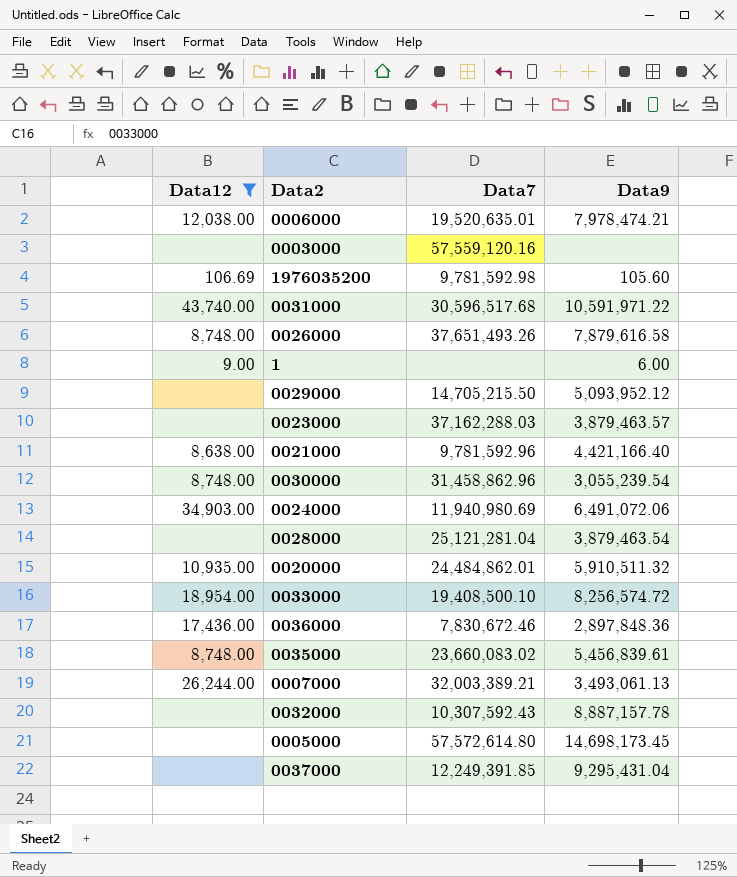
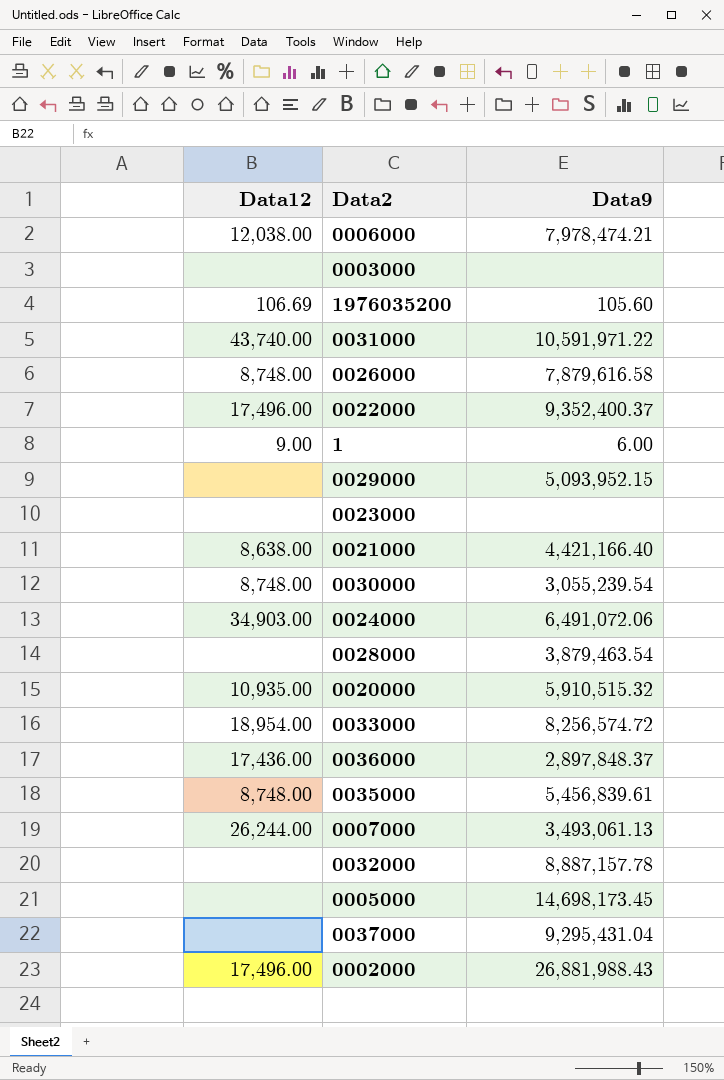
filter: Data12 != 17,496.00 -> none
column Data7 | position: 3 -> none
0029000 | Data9: 5,093,952.12 -> 5,093,952.15
0023000 | Data9: 3,879,463.57 -> none
0020000 | Data9: 5,910,511.32 -> 5,910,515.32
0036000 | Data9: 2,897,848.36 -> 2,897,848.37

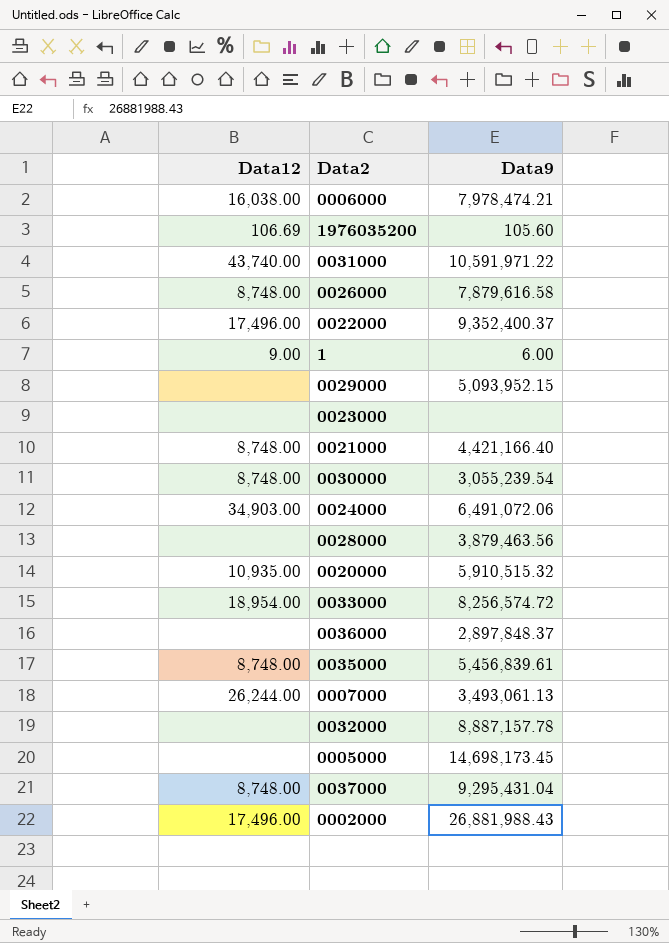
row 0003000: none | none -> none
0006000 | Data12: 12,038.00 -> 16,038.00
0021000 | Data12: 8,638.00 -> 8,748.00
0028000 | Data9: 3,879,463.54 -> 3,879,463.56
0036000 | Data12: 17,436.00 -> none
0037000 | Data12: none -> 8,748.00

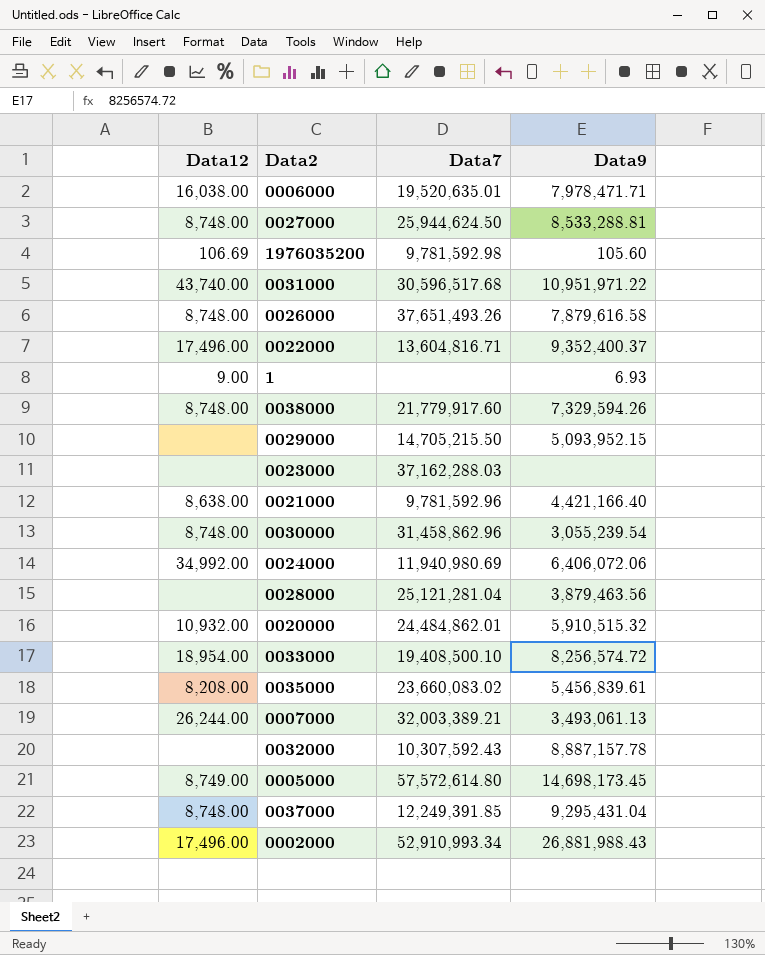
column Data7 | position: none -> 3
row 0036000: none | 2,897,848.37 -> none
0006000 | Data9: 7,978,474.21 -> 7,978,471.71
row 0027000: none -> 8,748.00 | 25,944,624.50 | 8,533,288.81
0031000 | Data9: 10,591,971.22 -> 10,951,971.22
1 | Data9: 6.00 -> 6.93
row 0038000: none -> 8,748.00 | 21,779,917.60 | 7,329,594.26
0021000 | Data12: 8,748.00 -> 8,638.00
0024000 | Data12: 34,903.00 -> 34,992.00
0024000 | Data9: 6,491,072.06 -> 6,406,072.06
0020000 | Data12: 10,935.00 -> 10,932.00
0035000 | Data12: 8,748.00 -> 8,208.00
0005000 | Data12: none -> 8,749.00

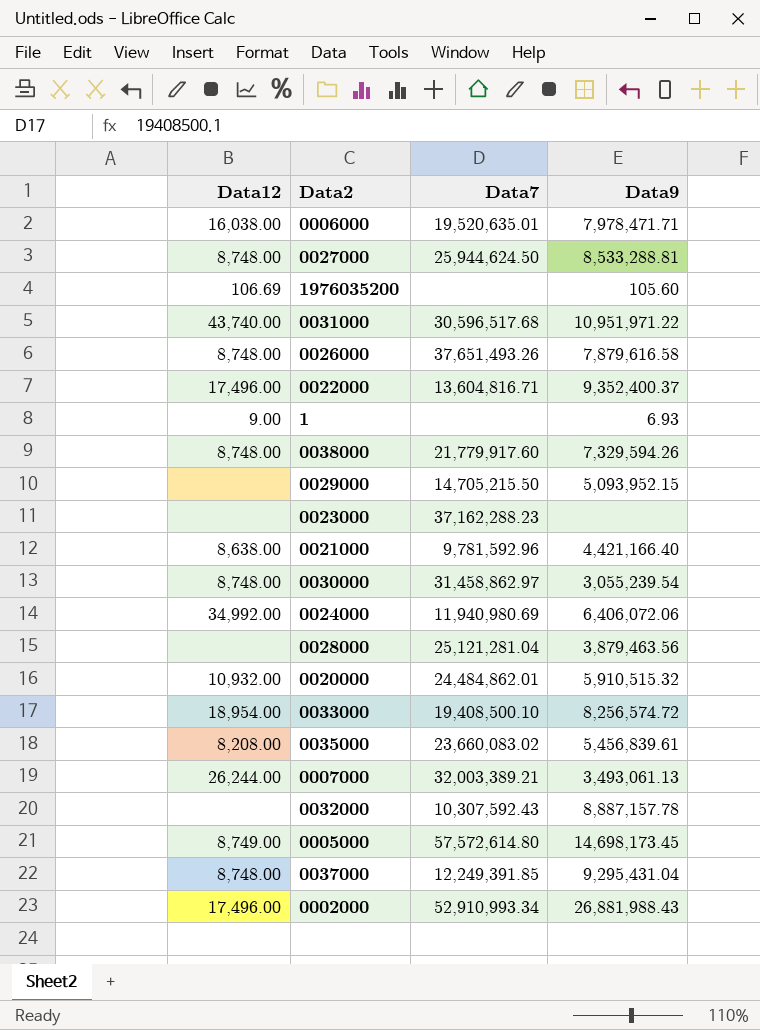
1976035200 | Data7: 9,781,592.98 -> none
0023000 | Data7: 37,162,288.03 -> 37,162,288.23
0030000 | Data7: 31,458,862.96 -> 31,458,862.97

